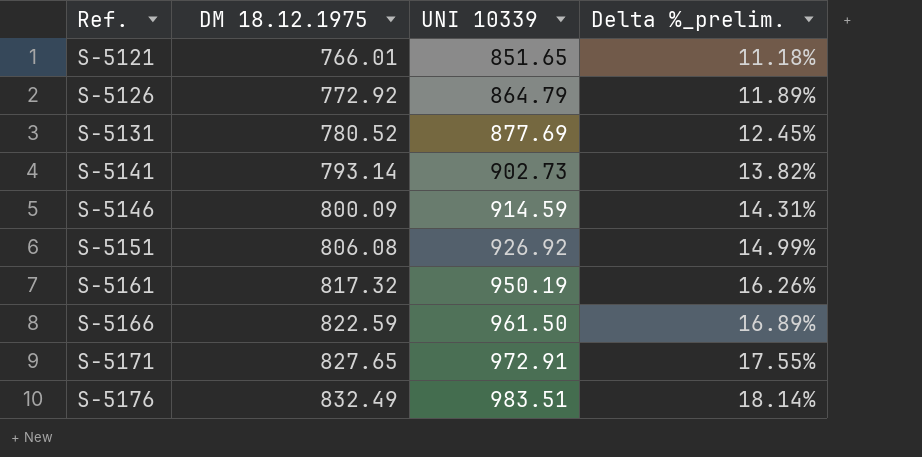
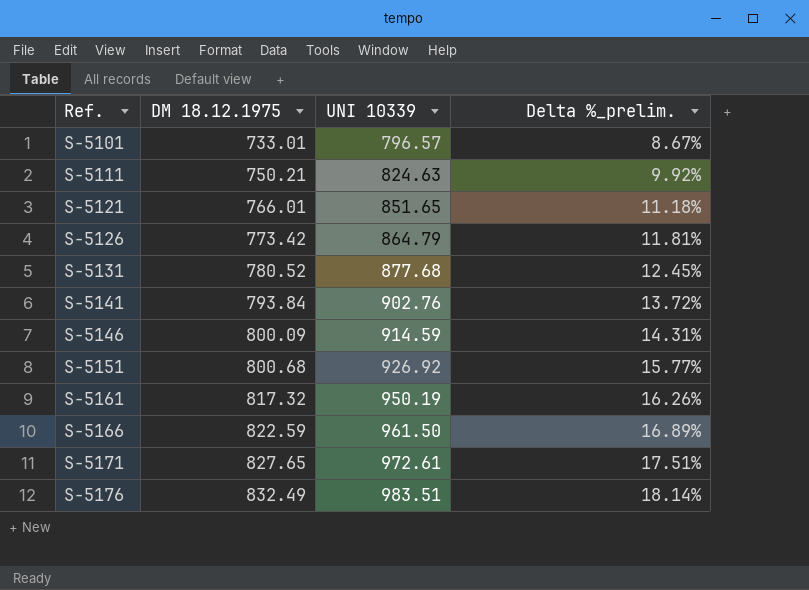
row S-5101: none -> 733.01 | 796.57 | 8.67%
row S-5111: none -> 750.21 | 824.63 | 9.92%
S-5126 | DM 18.12.1975: 772.92 -> 773.42
S-5126 | Delta %_prelim.: 11.89% -> 11.81%
S-5131 | UNI 10339: 877.69 -> 877.68
S-5141 | DM 18.12.1975: 793.14 -> 793.84
S-5141 | UNI 10339: 902.73 -> 902.76
S-5141 | Delta %_prelim.: 13.82% -> 13.72%
S-5151 | DM 18.12.1975: 806.08 -> 800.68
S-5151 | Delta %_prelim.: 14.99% -> 15.77%
S-5171 | UNI 10339: 972.91 -> 972.61
S-5171 | Delta %_prelim.: 17.55% -> 17.51%

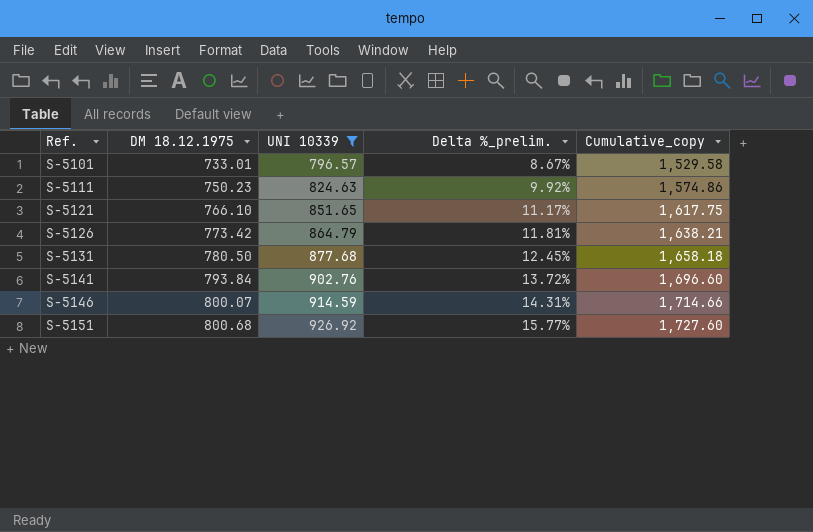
filter: none -> UNI 10339 <= 926.92
column Cumulative_copy | formula: none -> [DM 18.12.1975] + [UNI 10339]
S-5111 | DM 18.12.1975: 750.21 -> 750.23
S-5121 | DM 18.12.1975: 766.01 -> 766.10
S-5121 | Delta %_prelim.: 11.18% -> 11.17%
S-5131 | DM 18.12.1975: 780.52 -> 780.50
S-5146 | DM 18.12.1975: 800.09 -> 800.07

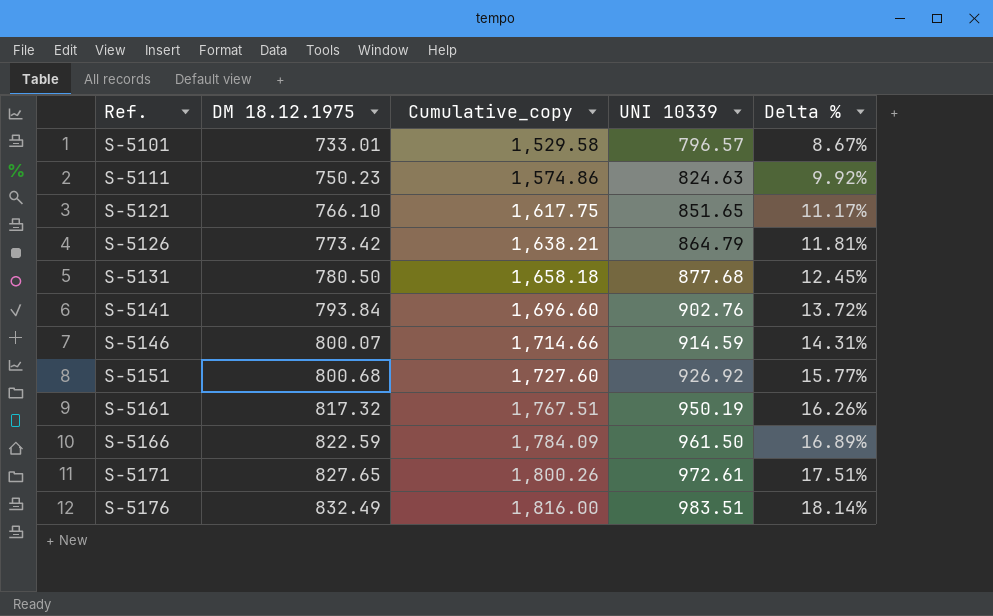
filter: UNI 10339 <= 926.92 -> none
column Cumulative_copy | position: 5 -> 3
column name: Delta %_prelim. -> Delta %

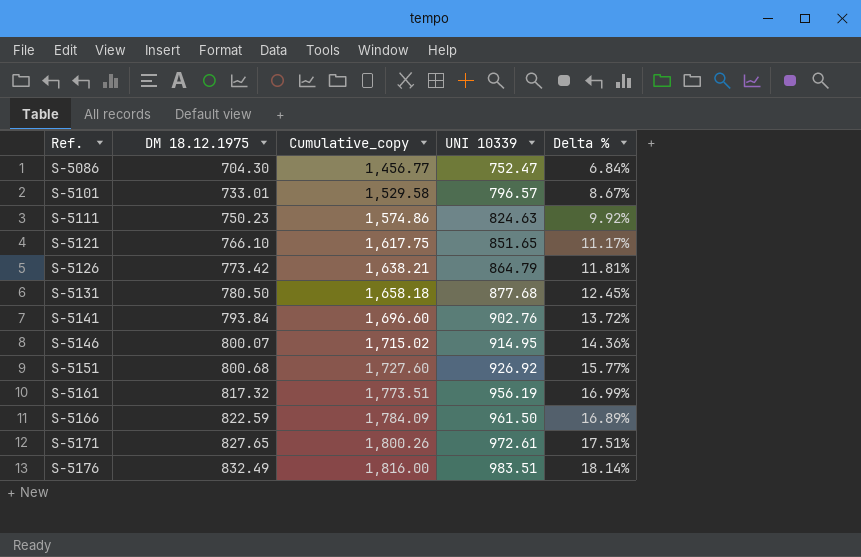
row S-5086: none -> 704.30 | 1,456.77 | 752.47 | 6.84%
S-5146 | Cumulative_copy: 1,714.66 -> 1,715.02
S-5146 | UNI 10339: 914.59 -> 914.95
S-5146 | Delta %: 14.31% -> 14.36%
S-5161 | Cumulative_copy: 1,767.51 -> 1,773.51
S-5161 | UNI 10339: 950.19 -> 956.19
S-5161 | Delta %: 16.26% -> 16.99%

